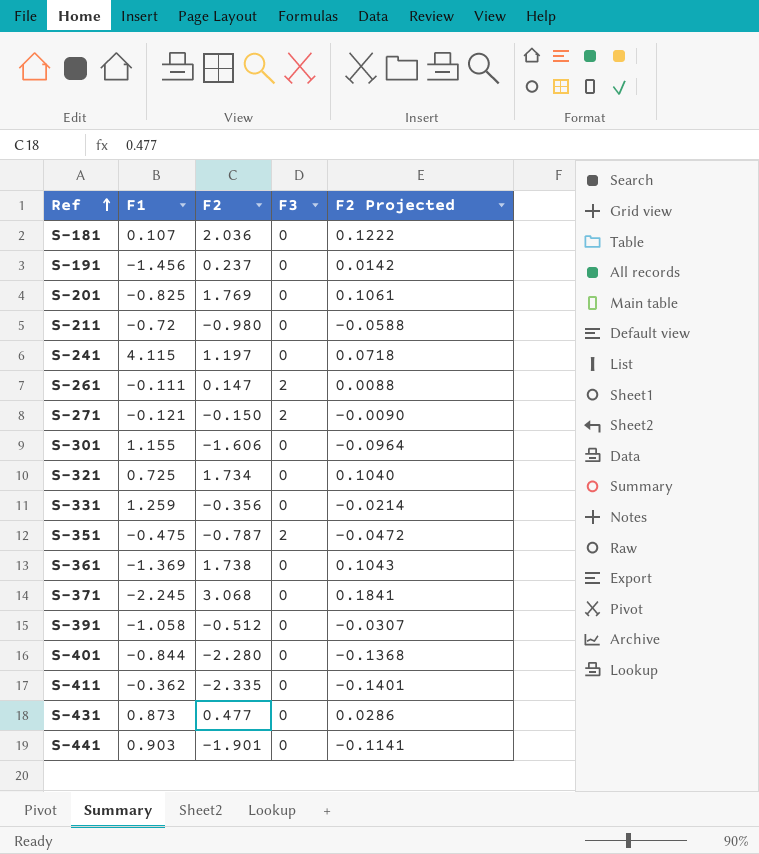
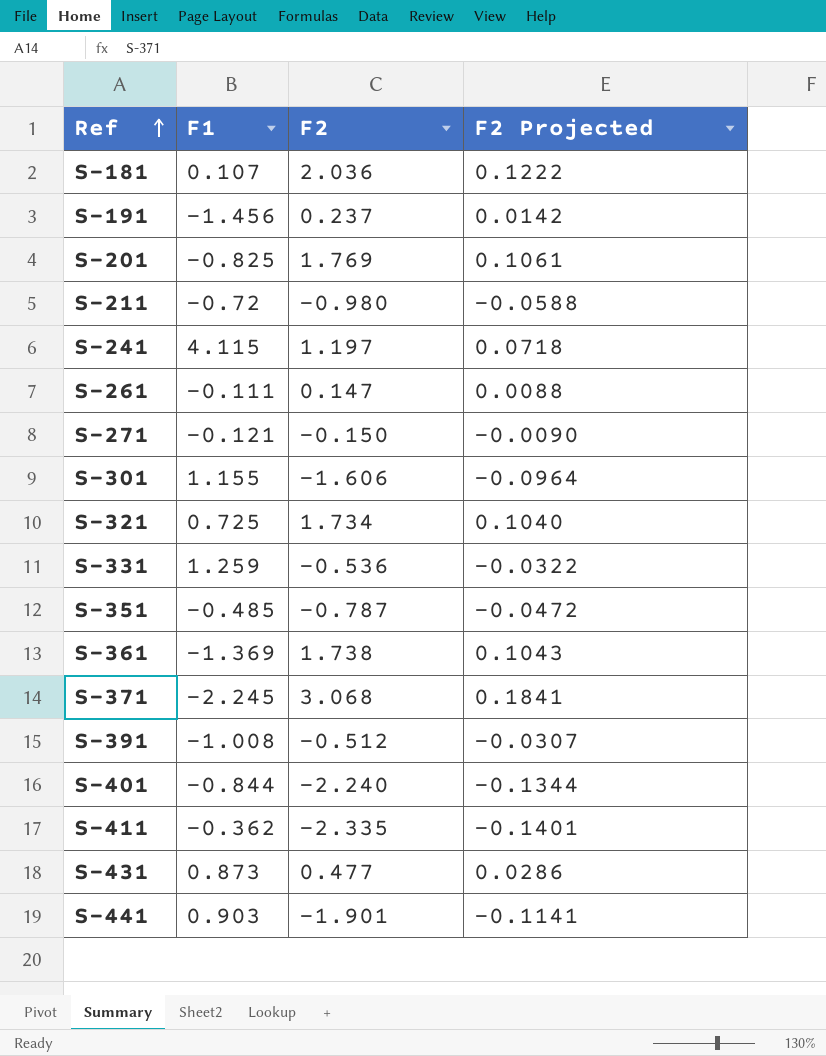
column F3 | position: 4 -> none
S-331 | F2: -0.356 -> -0.536
S-331 | F2 Projected: -0.0214 -> -0.0322
S-351 | F1: -0.475 -> -0.485
S-391 | F1: -1.058 -> -1.008
S-401 | F2: -2.280 -> -2.240
S-401 | F2 Projected: -0.1368 -> -0.1344

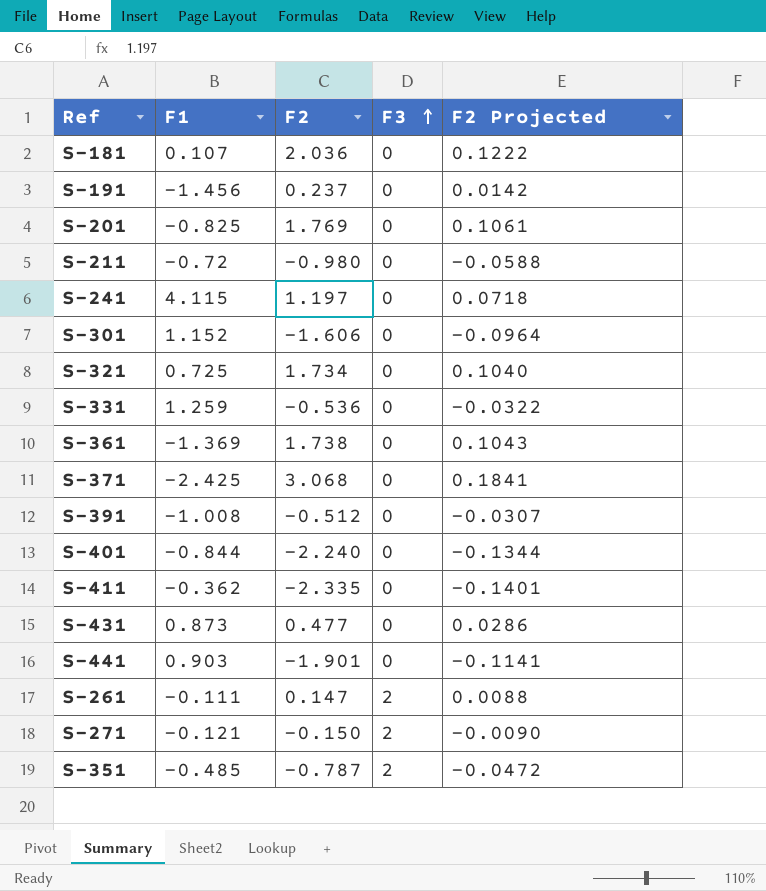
row order: Ref ascending -> F3 ascending
column F3 | position: none -> 4
S-301 | F1: 1.155 -> 1.152
S-371 | F1: -2.245 -> -2.425

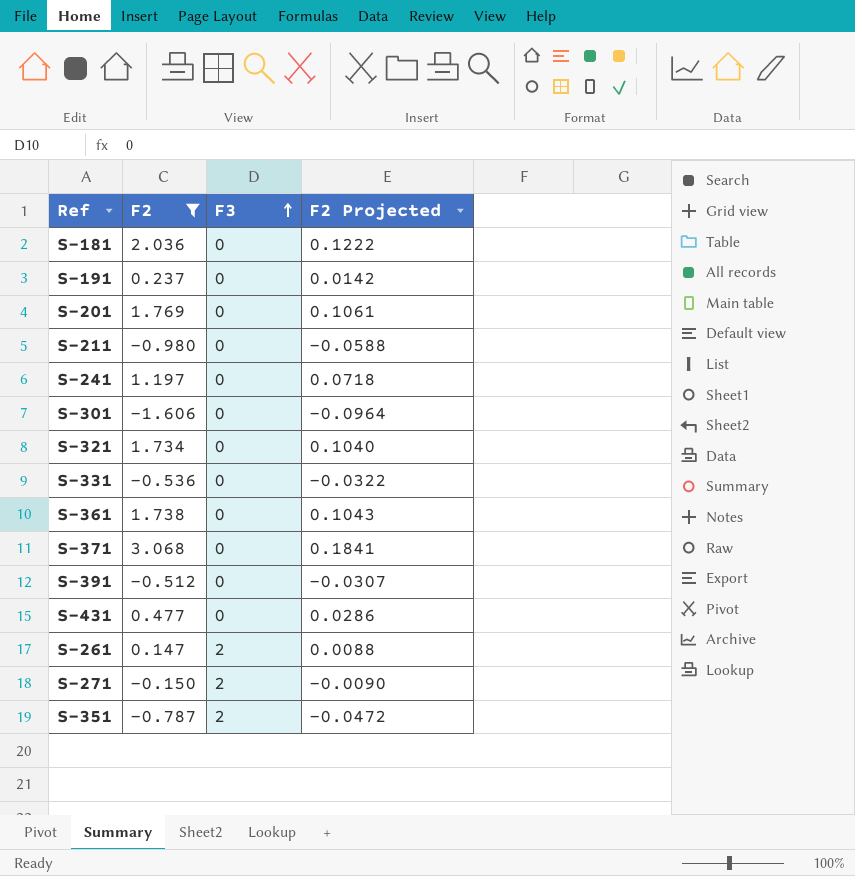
filter: none -> F2 >= -1.606
column F1 | position: 2 -> none

